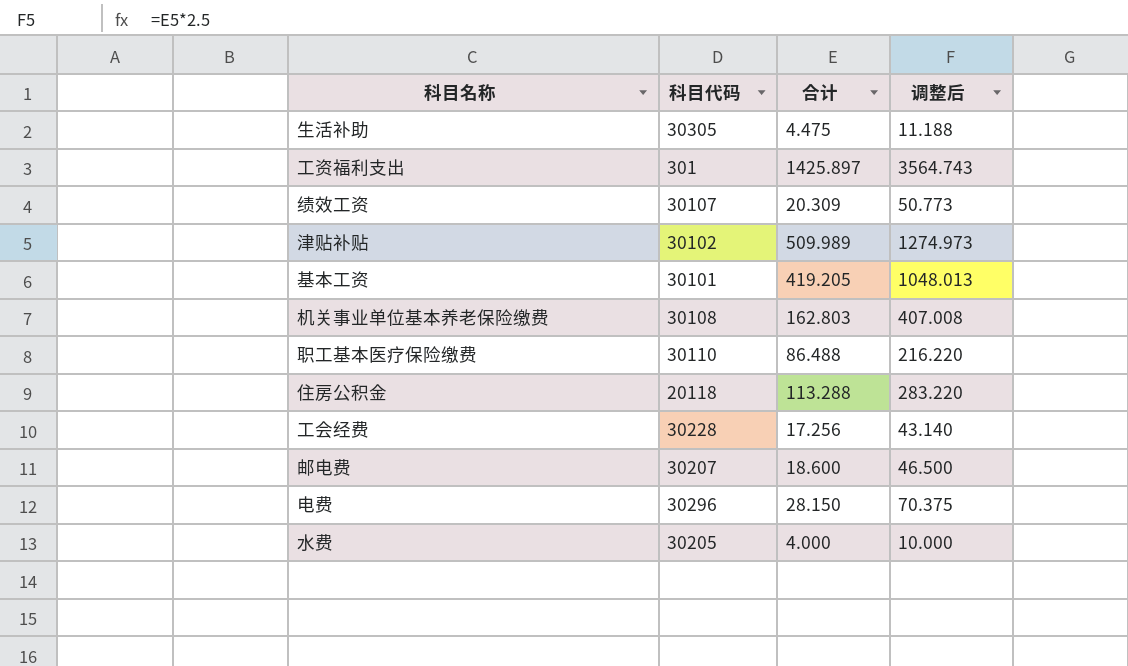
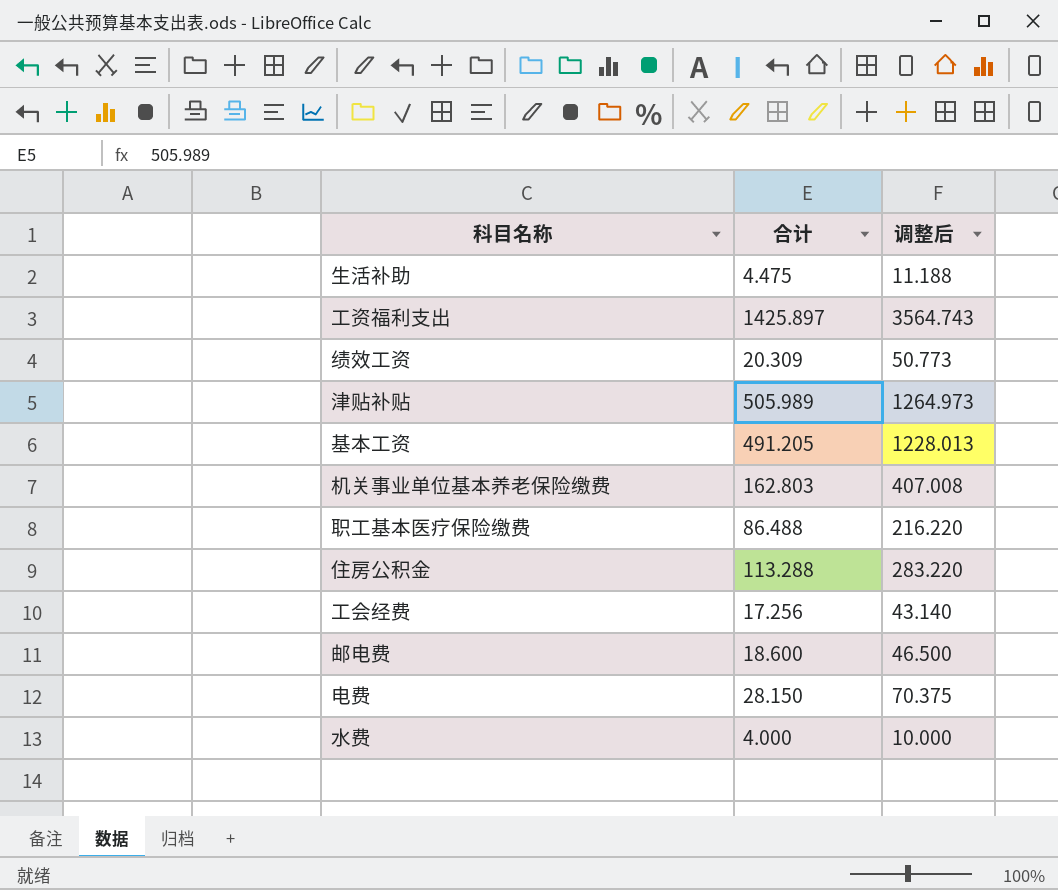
column 科目代码 | position: 2 -> none
津贴补贴 | 合计: 509.989 -> 505.989
津贴补贴 | 调整后: 1274.973 -> 1264.973
基本工资 | 合计: 419.205 -> 491.205
基本工资 | 调整后: 1048.013 -> 1228.013

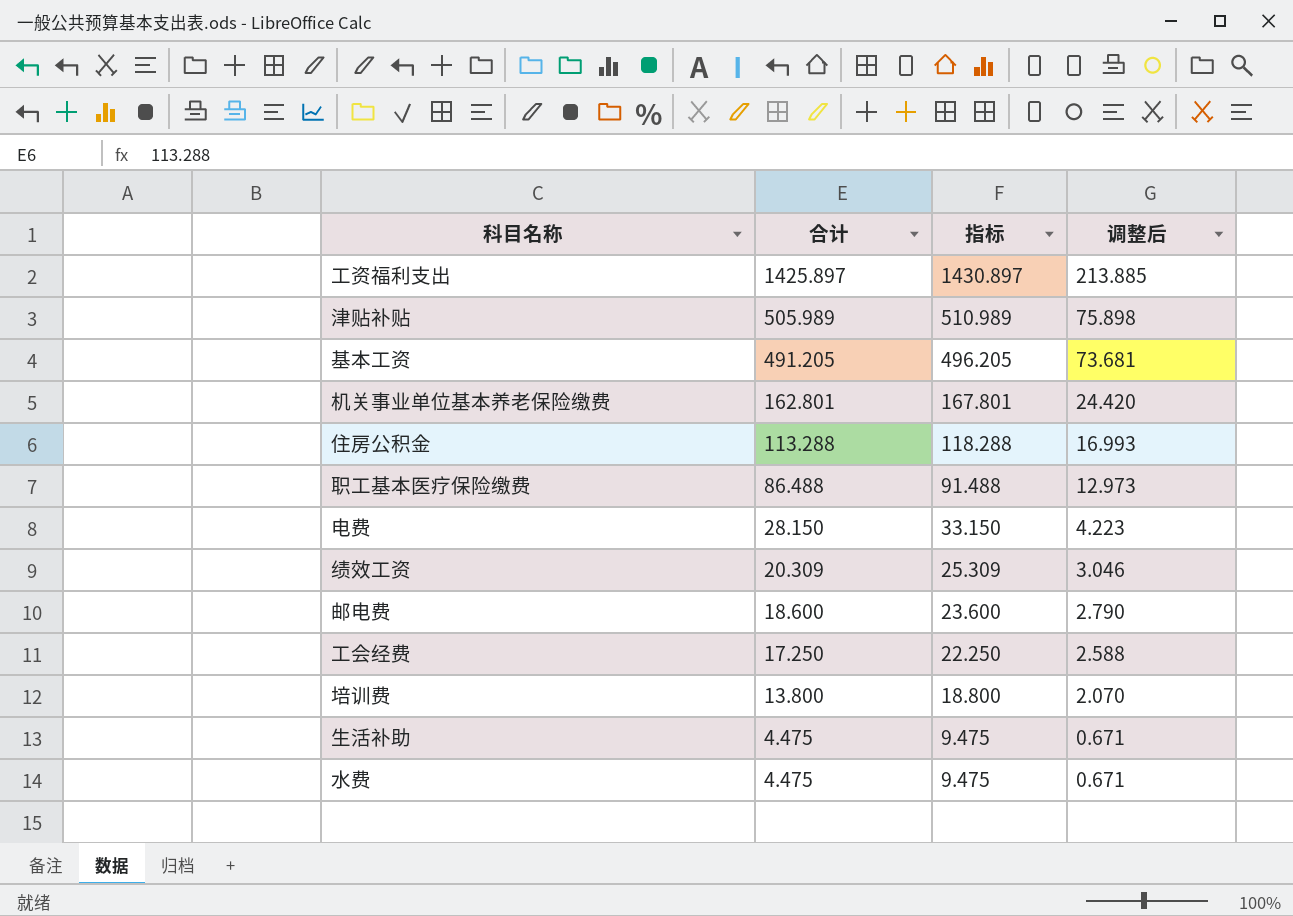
row order: none -> 合计 descending
column 指标 | formula: none -> [合计] + 5
column 调整后 | formula: [合计] * 2.5 -> [合计] * 0.15
机关事业单位基本养老保险缴费 | 合计: 162.803 -> 162.801
工会经费 | 合计: 17.256 -> 17.250
row 培训费: none -> 13.800 | 18.800 | 2.070
水费 | 合计: 4.000 -> 4.475

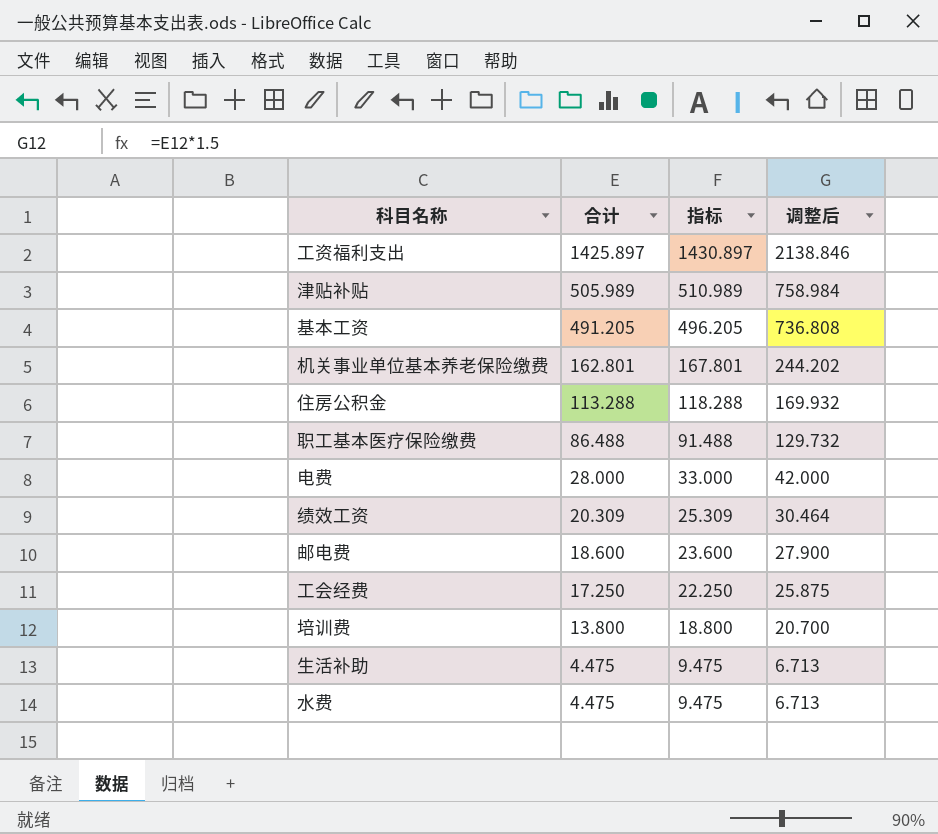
column 调整后 | formula: [合计] * 0.15 -> [合计] * 1.5
电费 | 合计: 28.150 -> 28.000
电费 | 指标: 33.150 -> 33.000

